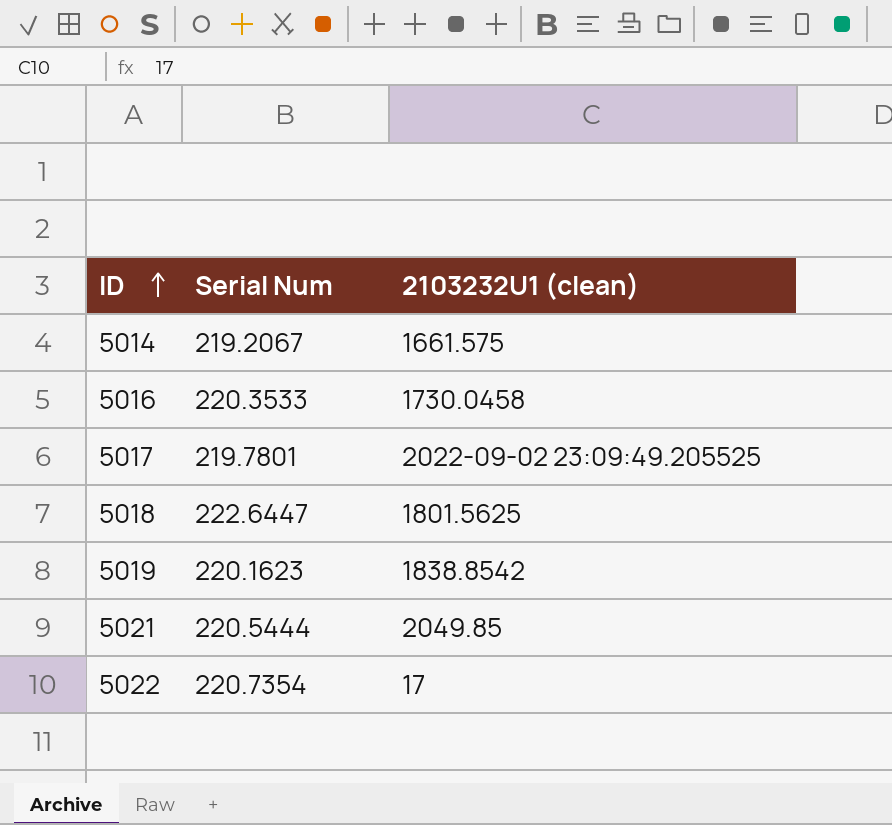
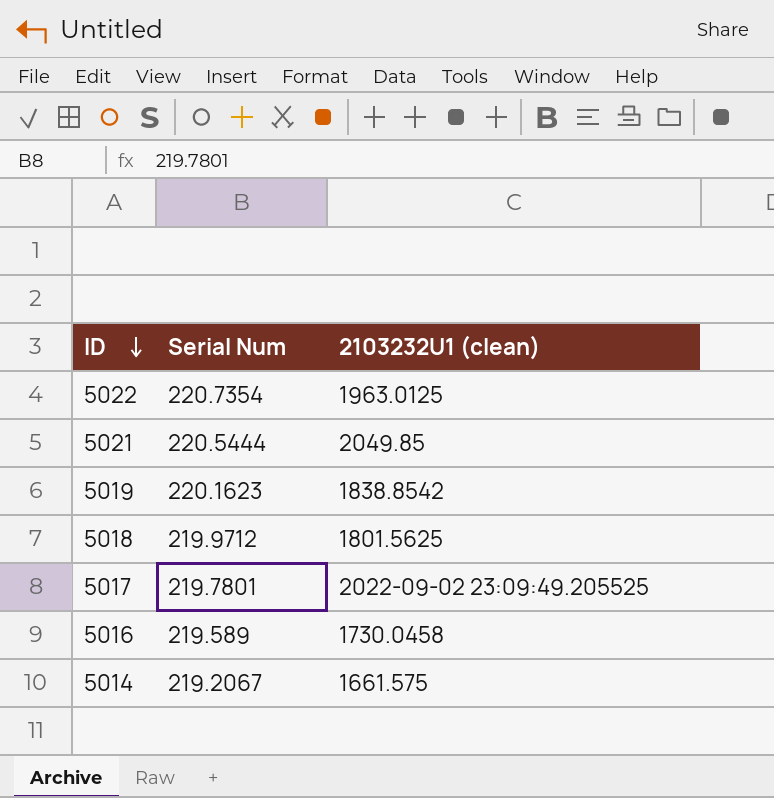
row order: ID ascending -> ID descending
5022 | 2103232U1 (clean): 17 -> 1963.0125
5018 | Serial Num: 222.6447 -> 219.9712
5016 | Serial Num: 220.3533 -> 219.589

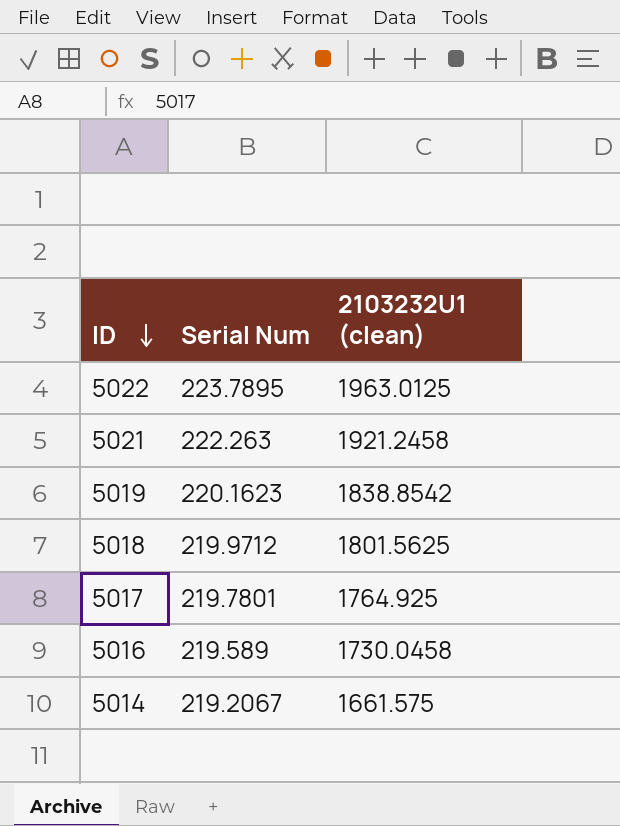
5022 | Serial Num: 220.7354 -> 223.7895
5021 | Serial Num: 220.5444 -> 222.263
5021 | 2103232U1 (clean): 2049.85 -> 1921.2458
5017 | 2103232U1 (clean): 2022-09-02 23:09:49.205525 -> 1764.925

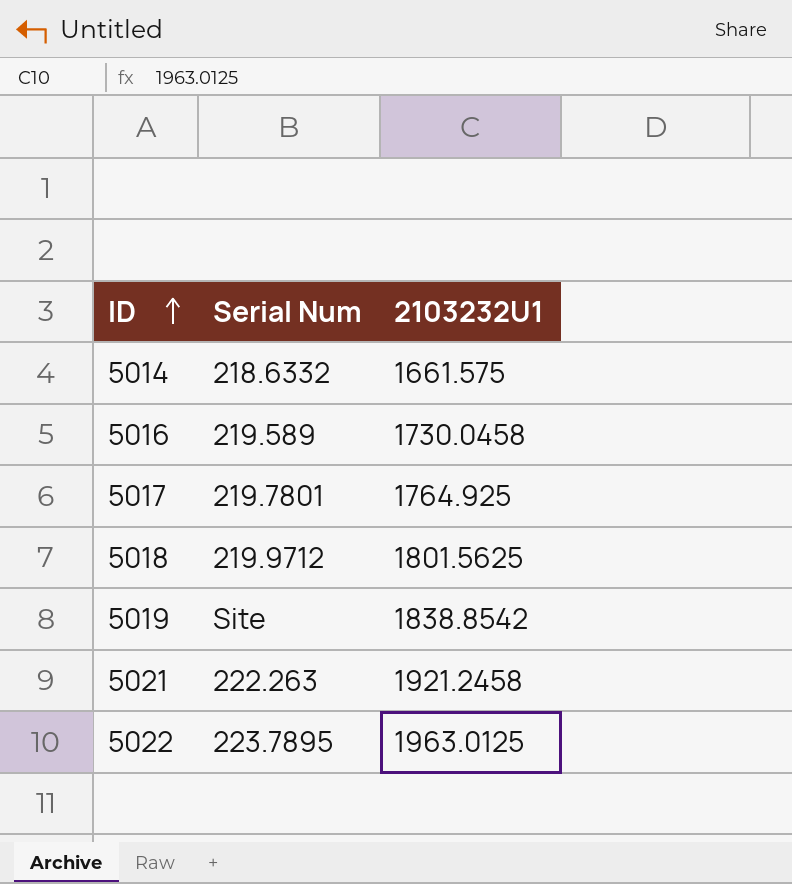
row order: ID descending -> ID ascending
column name: 2103232U1 (clean) -> 2103232U1
5014 | Serial Num: 219.2067 -> 218.6332
5019 | Serial Num: 220.1623 -> Site

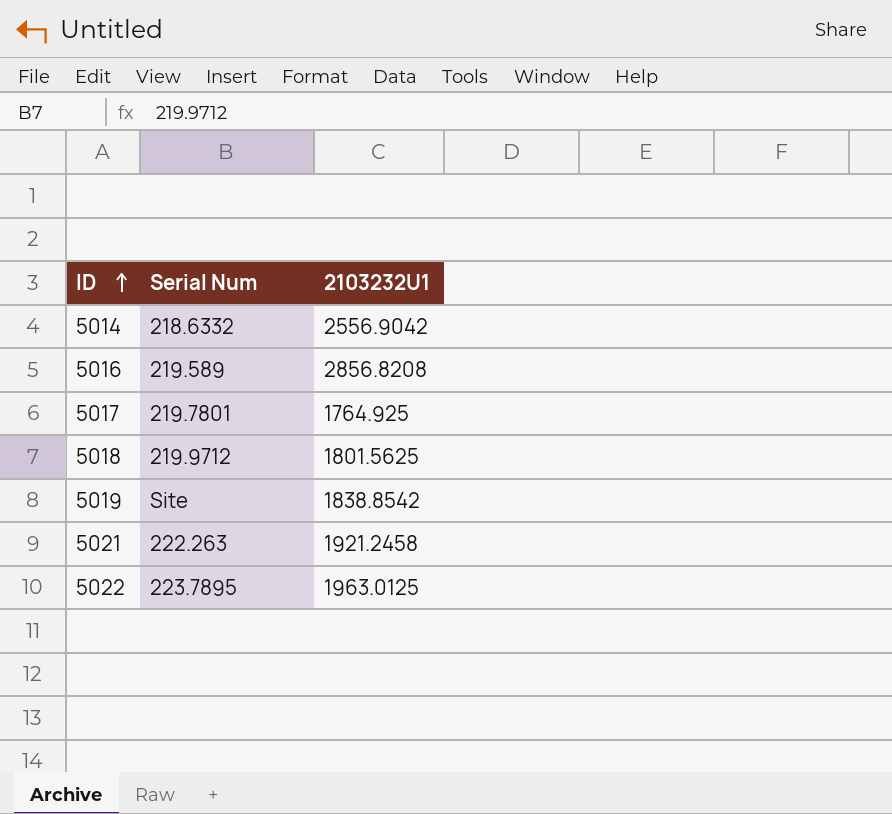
5014 | 2103232U1: 1661.575 -> 2556.9042
5016 | 2103232U1: 1730.0458 -> 2856.8208

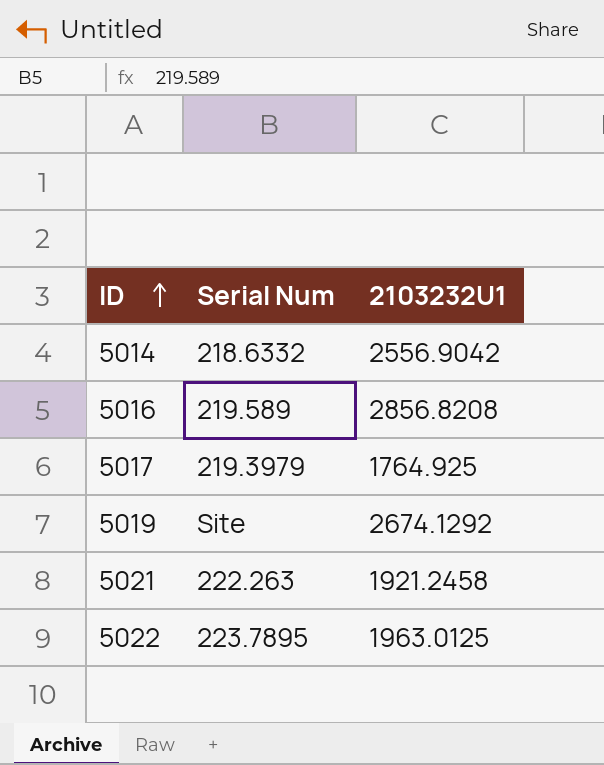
row 5018: 219.9712 | 1801.5625 -> none
5017 | Serial Num: 219.7801 -> 219.3979
5019 | 2103232U1: 1838.8542 -> 2674.1292

